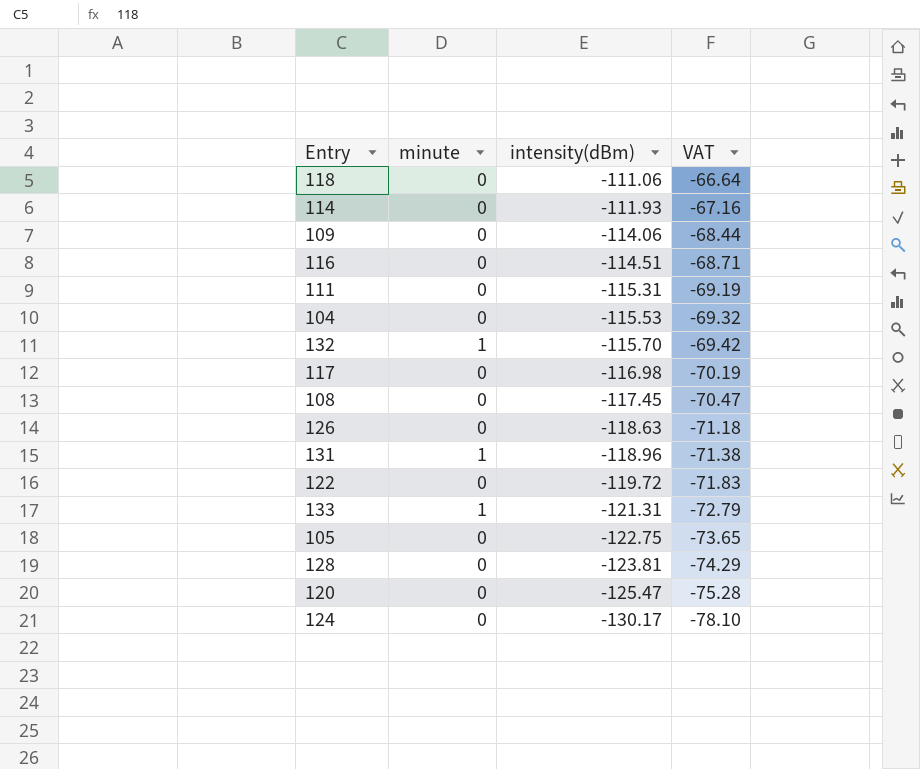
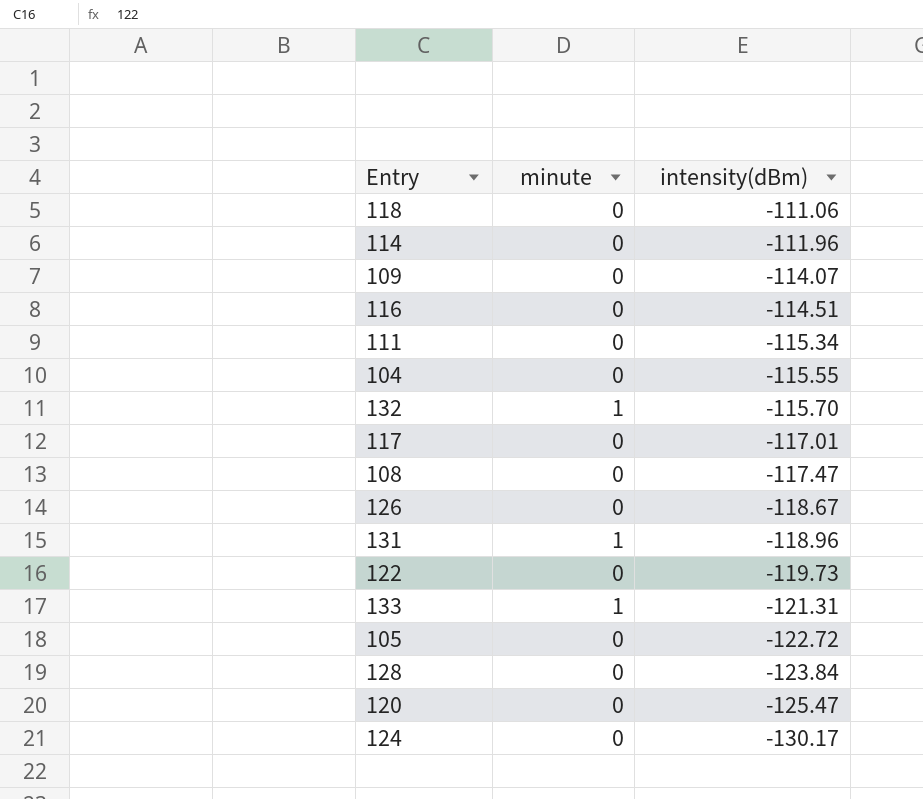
column VAT | formula: [intensity(dBm)] * 0.6 -> none
114 | intensity(dBm): -111.93 -> -111.96
109 | intensity(dBm): -114.06 -> -114.07
111 | intensity(dBm): -115.31 -> -115.34
104 | intensity(dBm): -115.53 -> -115.55
117 | intensity(dBm): -116.98 -> -117.01
108 | intensity(dBm): -117.45 -> -117.47
126 | intensity(dBm): -118.63 -> -118.67
122 | intensity(dBm): -119.72 -> -119.73
105 | intensity(dBm): -122.75 -> -122.72
128 | intensity(dBm): -123.81 -> -123.84

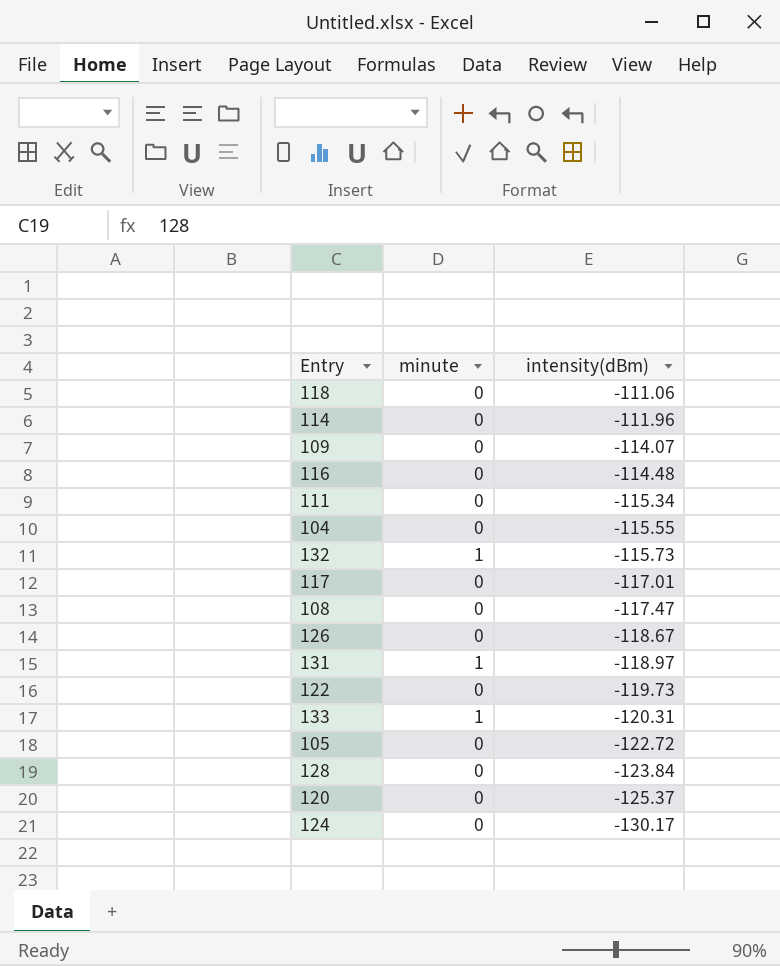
116 | intensity(dBm): -114.51 -> -114.48
132 | intensity(dBm): -115.70 -> -115.73
131 | intensity(dBm): -118.96 -> -118.97
133 | intensity(dBm): -121.31 -> -120.31
120 | intensity(dBm): -125.47 -> -125.37

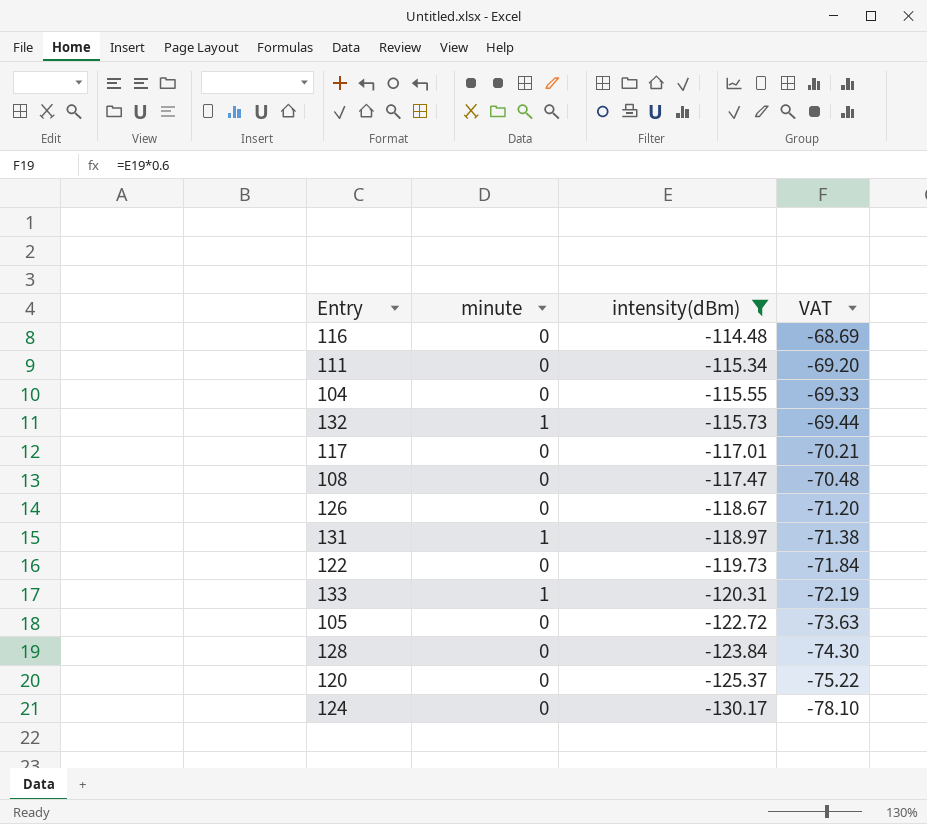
filter: none -> intensity(dBm) <= -114.48
column VAT | formula: none -> [intensity(dBm)] * 0.6

